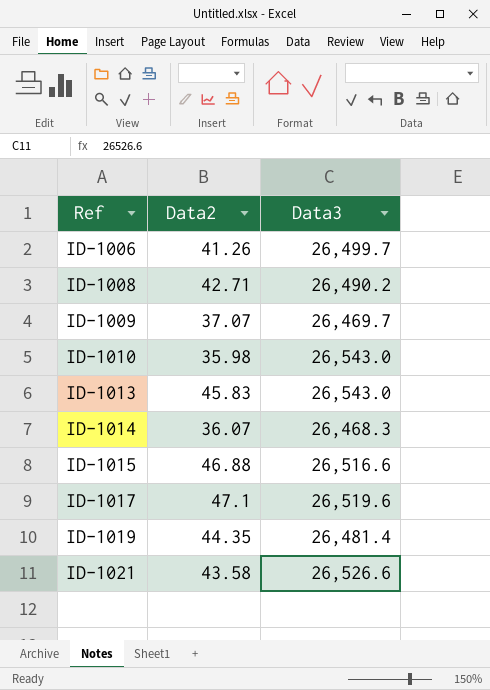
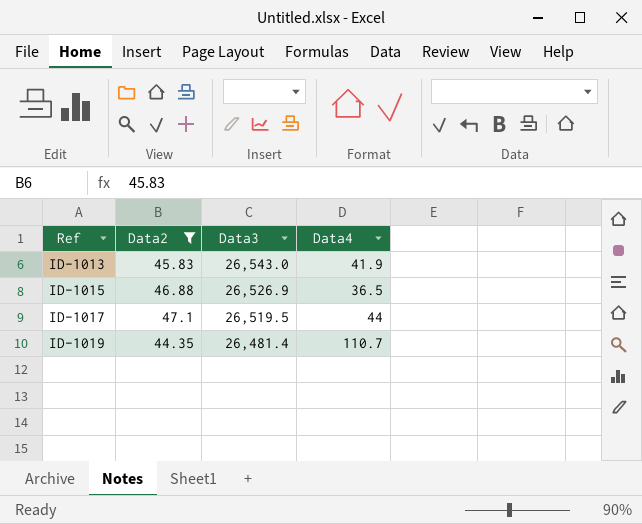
filter: none -> Data2 >= 44.35
column Data4 | position: none -> 4
ID-1015 | Data3: 26,516.6 -> 26,526.9
ID-1017 | Data3: 26,519.6 -> 26,519.5

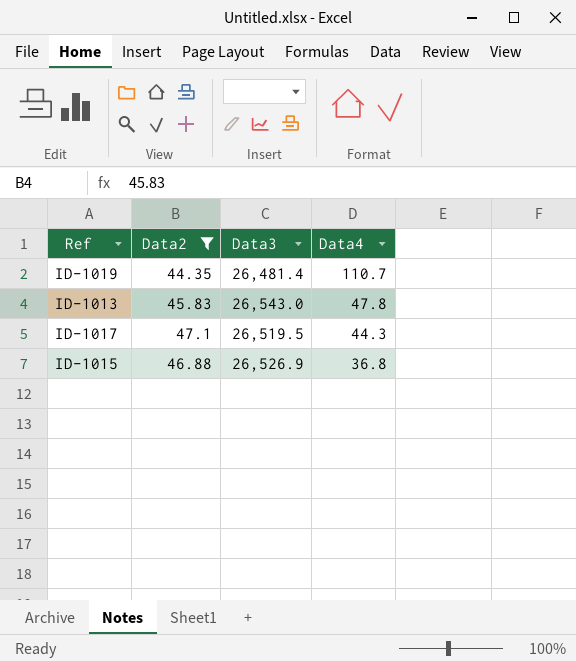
row order: Ref ascending -> Data4 descending
ID-1013 | Data4: 41.9 -> 47.8
ID-1017 | Data4: 44 -> 44.3
ID-1015 | Data4: 36.5 -> 36.8

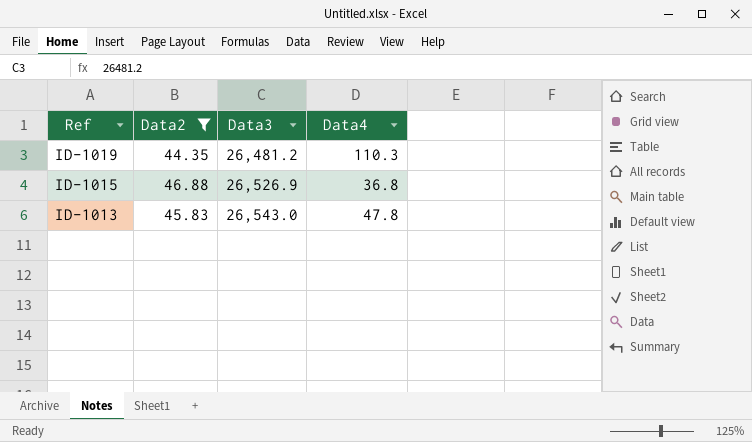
row order: Data4 descending -> Ref descending
row ID-1017: 47.1 | 26,519.5 | 44.3 -> none
ID-1019 | Data3: 26,481.4 -> 26,481.2
ID-1019 | Data4: 110.7 -> 110.3

